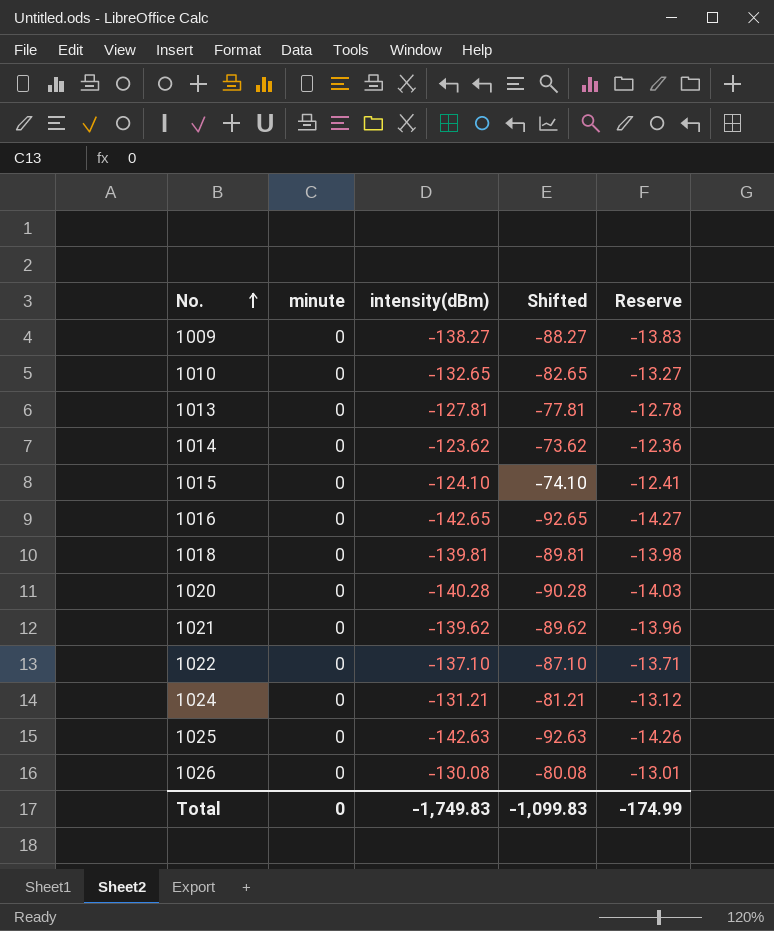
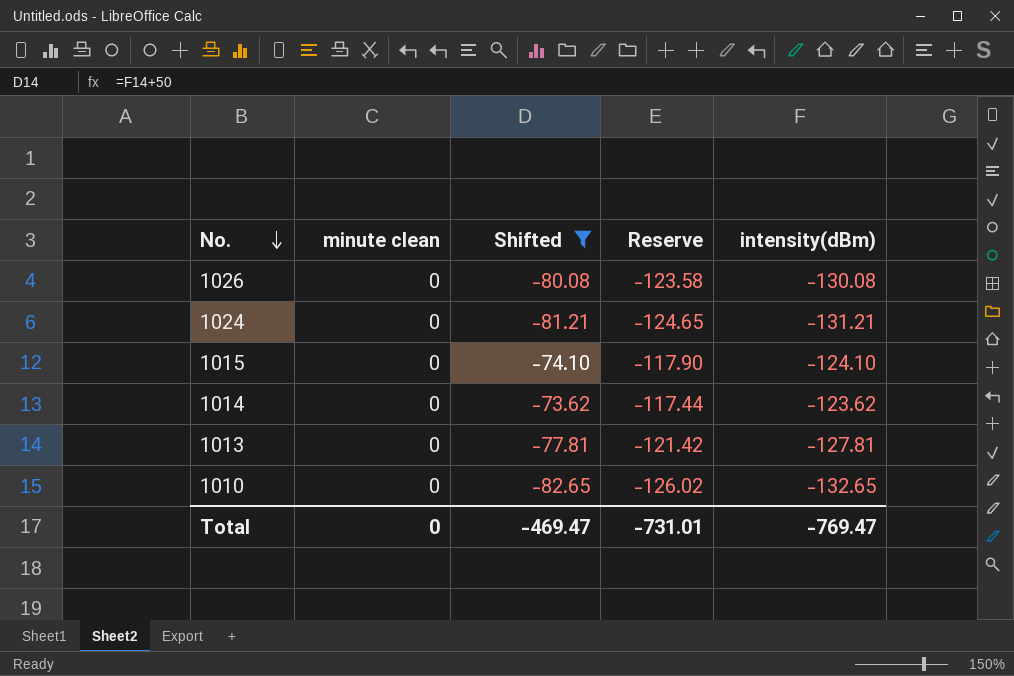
filter: none -> Shifted >= -82.65
row order: No. ascending -> No. descending
column name: minute -> minute clean
column Reserve | formula: [intensity(dBm)] * 0.1 -> [intensity(dBm)] * 0.95
column intensity(dBm) | position: 3 -> 5
Total | Shifted: -1,099.83 -> -469.47
Total | Reserve: -174.99 -> -731.01
Total | intensity(dBm): -1,749.83 -> -769.47

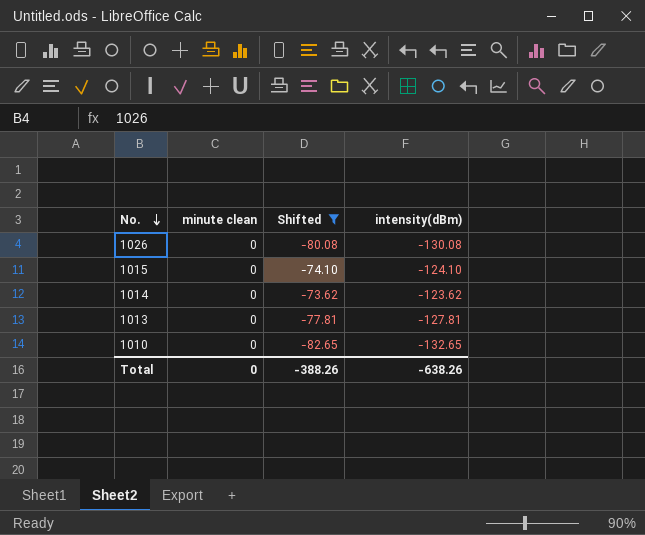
column Reserve | formula: [intensity(dBm)] * 0.95 -> none
row 1024: 0 | -81.21 | -124.65 | -131.21 -> none
Total | Shifted: -469.47 -> -388.26
Total | intensity(dBm): -769.47 -> -638.26

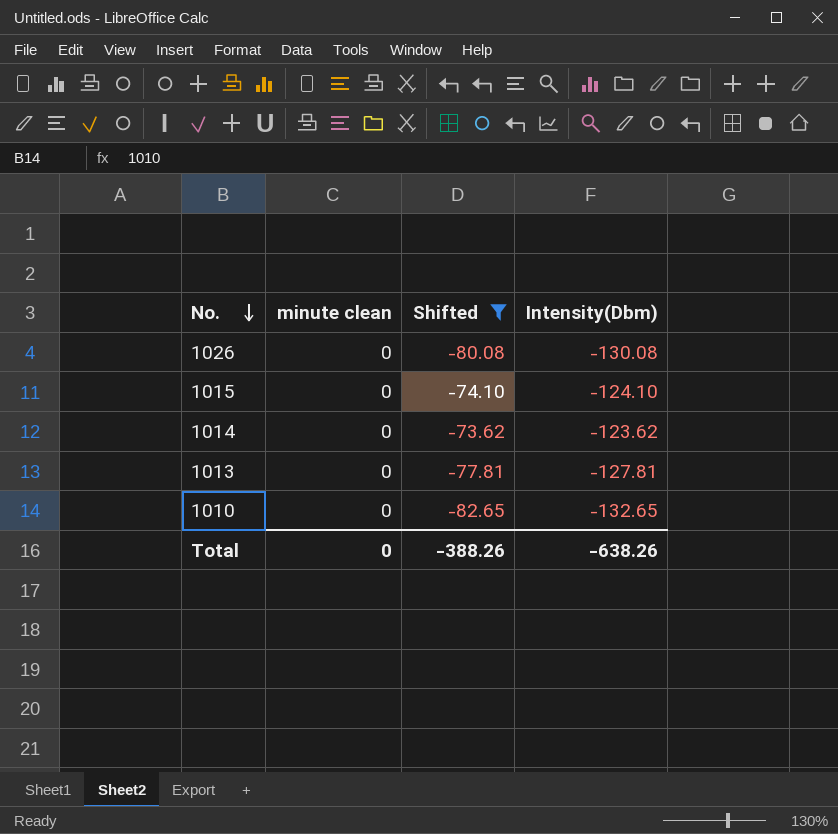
column name: intensity(dBm) -> Intensity(Dbm)

